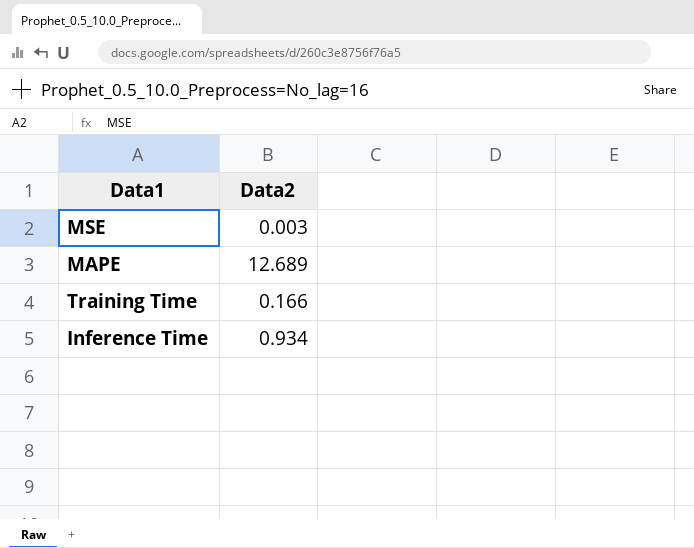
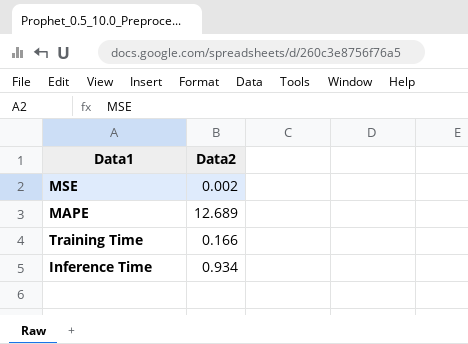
MSE | Data2: 0.003 -> 0.002

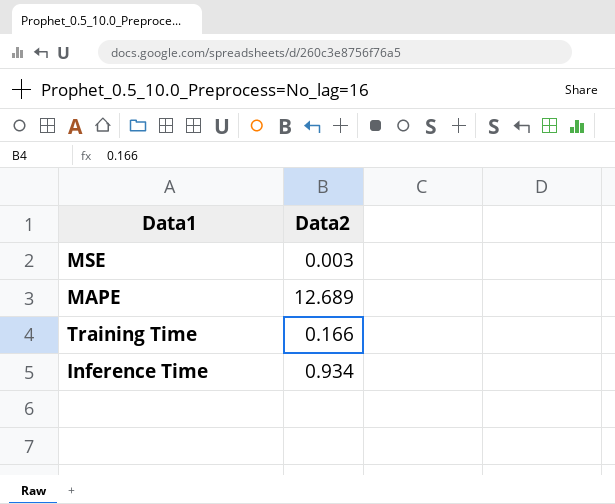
MSE | Data2: 0.002 -> 0.003

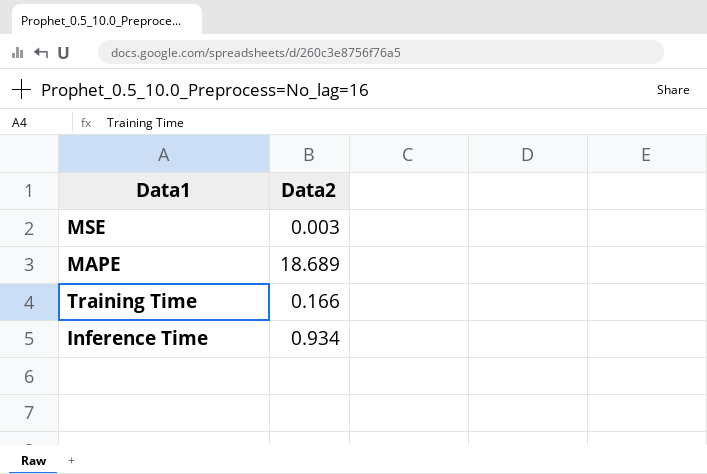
MAPE | Data2: 12.689 -> 18.689

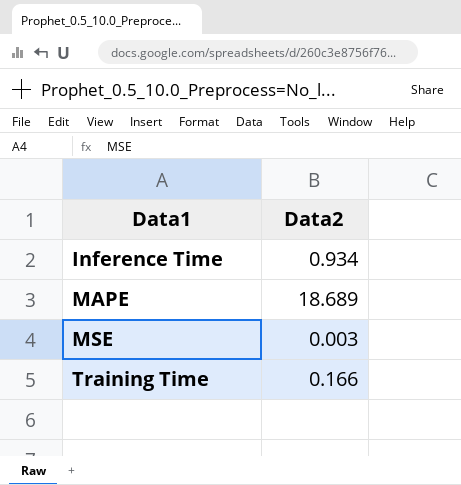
row order: none -> Data1 ascending

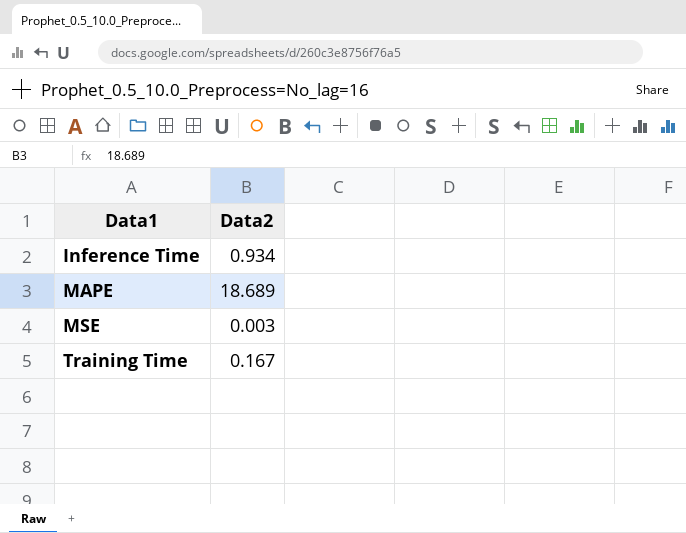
Training Time | Data2: 0.166 -> 0.167

